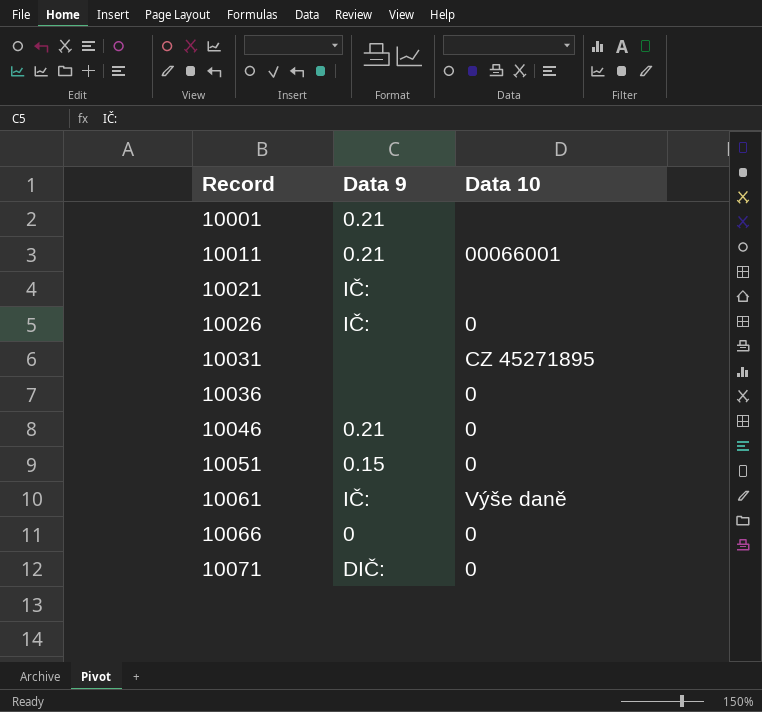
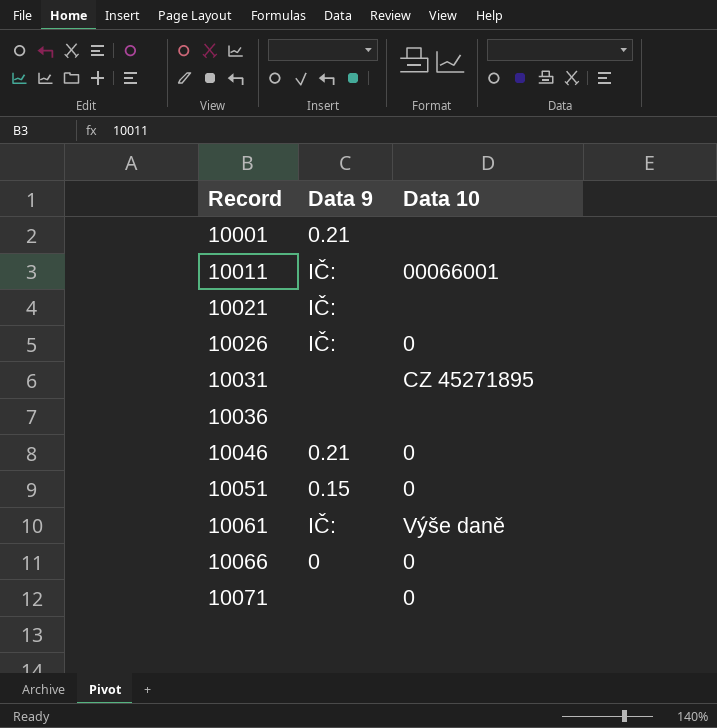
10011 | Data 9: 0.21 -> IČ:
10036 | Data 10: 0 -> none
10071 | Data 9: DIČ: -> none

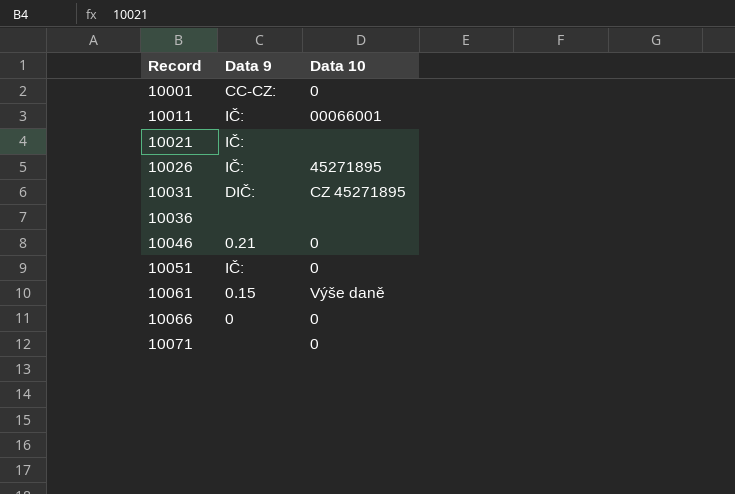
10001 | Data 9: 0.21 -> CC-CZ:
10001 | Data 10: none -> 0
10026 | Data 10: 0 -> 45271895
10031 | Data 9: none -> DIČ:
10051 | Data 9: 0.15 -> IČ:
10061 | Data 9: IČ: -> 0.15

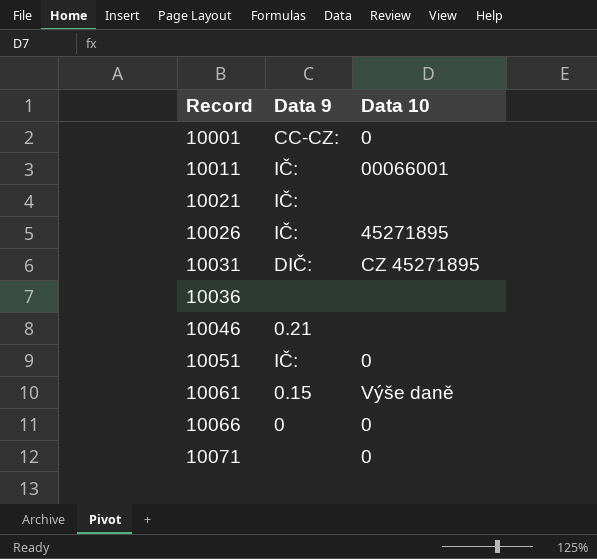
10046 | Data 10: 0 -> none

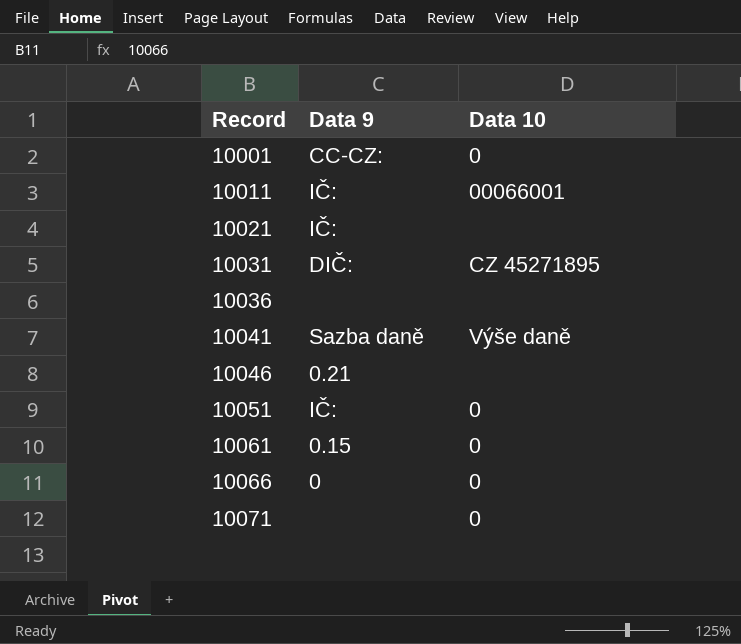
row 10026: IČ: | 45271895 -> none
row 10041: none -> Sazba daně | Výše daně
10061 | Data 10: Výše daně -> 0

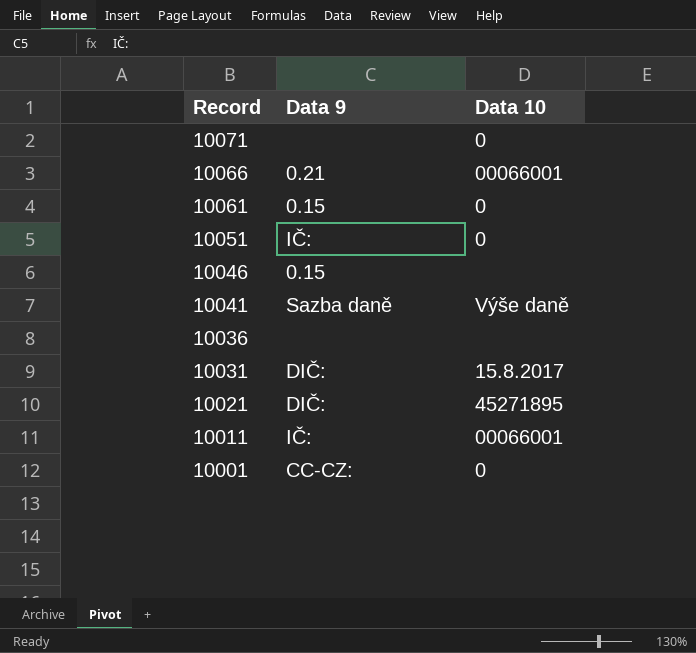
row order: Record ascending -> Record descending
10066 | Data 9: 0 -> 0.21
10066 | Data 10: 0 -> 00066001
10046 | Data 9: 0.21 -> 0.15
10031 | Data 10: CZ 45271895 -> 15.8.2017
10021 | Data 9: IČ: -> DIČ:
10021 | Data 10: none -> 45271895

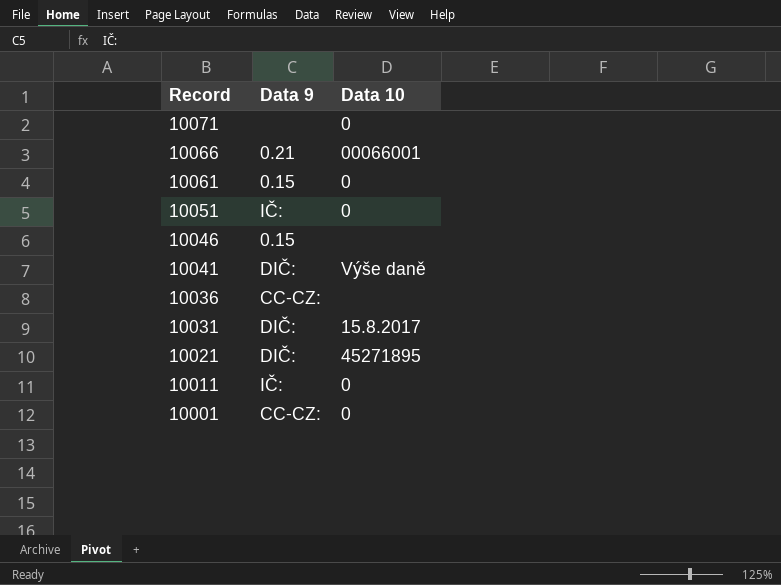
10041 | Data 9: Sazba daně -> DIČ:
10036 | Data 9: none -> CC-CZ:
10011 | Data 10: 00066001 -> 0

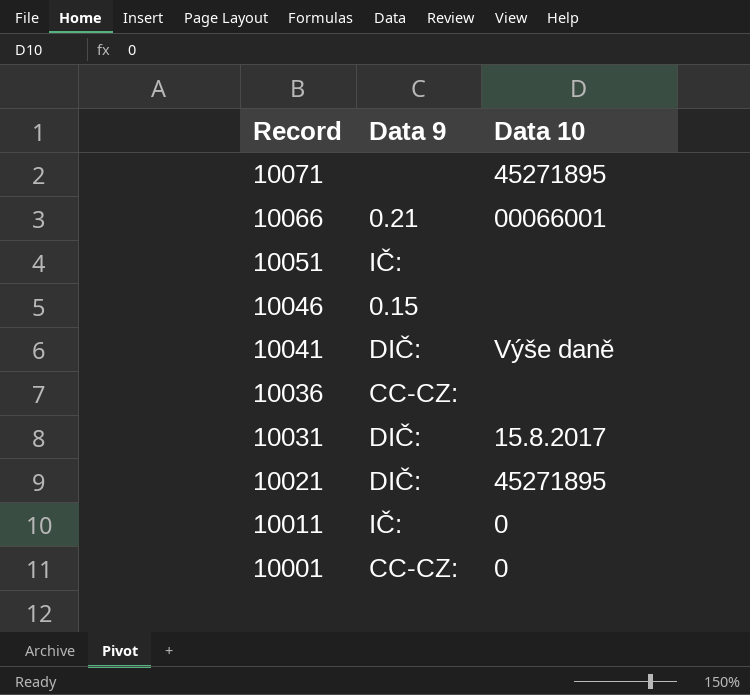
row 10061: 0.15 | 0 -> none
10071 | Data 10: 0 -> 45271895
10051 | Data 10: 0 -> none

